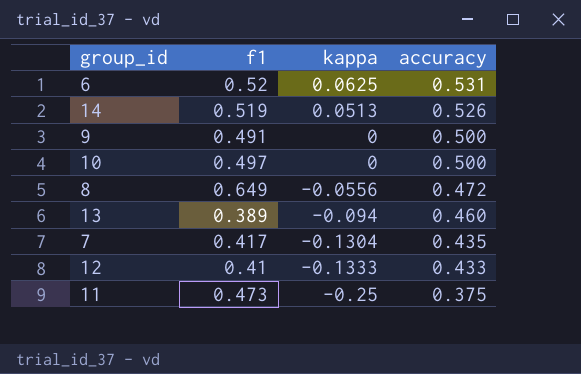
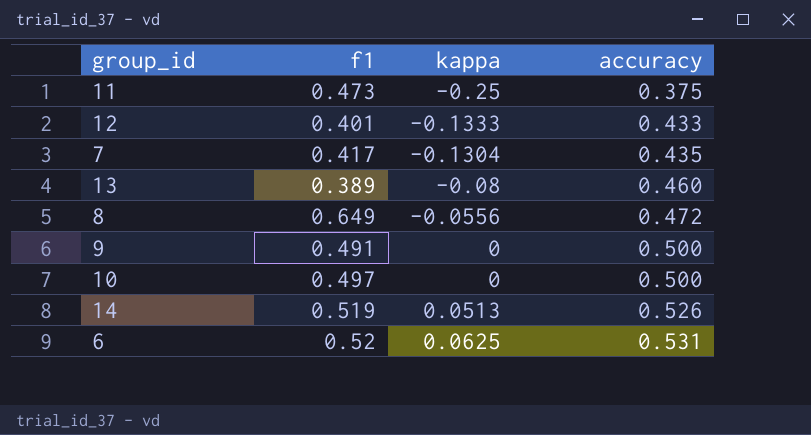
row order: kappa descending -> kappa ascending
12 | f1: 0.41 -> 0.401
13 | kappa: -0.094 -> -0.08

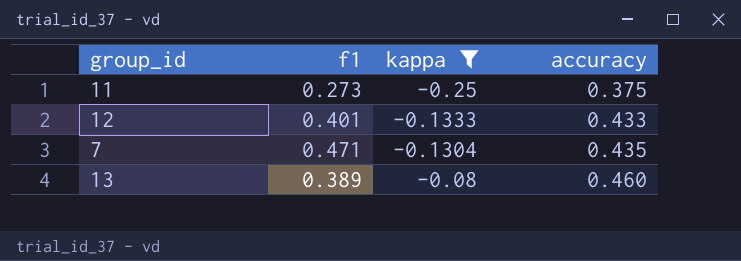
filter: none -> kappa <= -0.08
11 | f1: 0.473 -> 0.273
7 | f1: 0.417 -> 0.471

